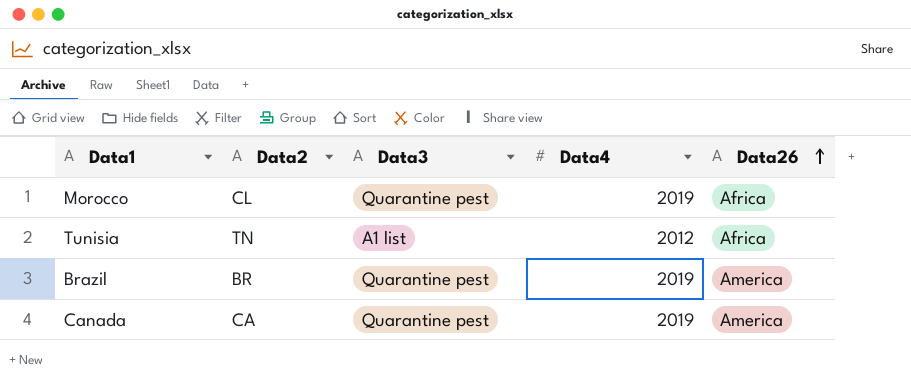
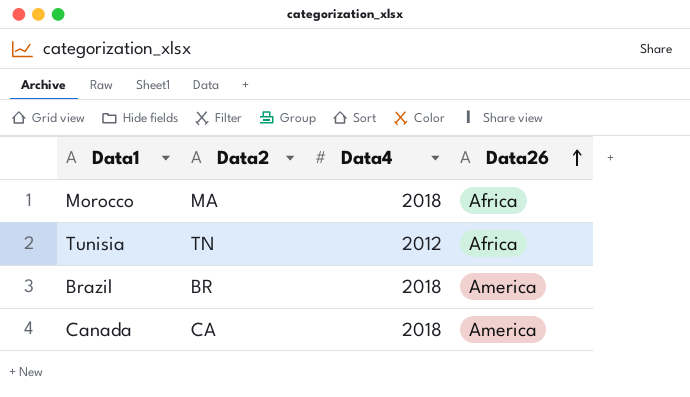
column Data3 | position: 3 -> none
Morocco | Data2: CL -> MA
Morocco | Data4: 2019 -> 2018
Brazil | Data4: 2019 -> 2018
Canada | Data4: 2019 -> 2018

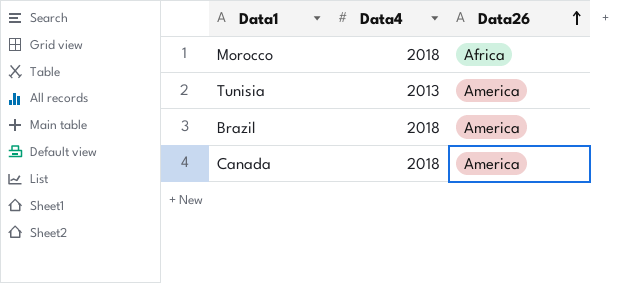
column Data2 | position: 2 -> none
Tunisia | Data4: 2012 -> 2013
Tunisia | Data26: Africa -> America

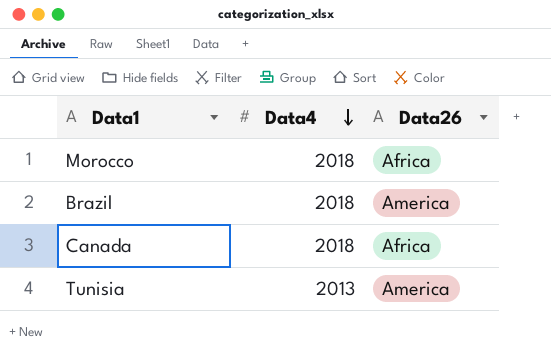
row order: Data26 ascending -> Data4 descending
Canada | Data26: America -> Africa

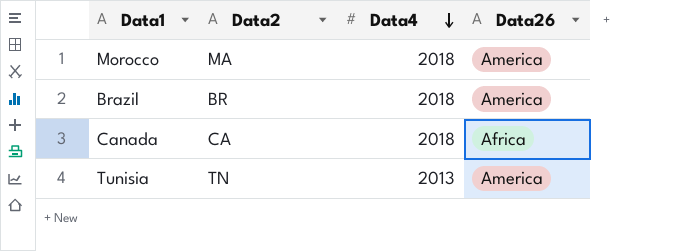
column Data2 | position: none -> 2
Morocco | Data26: Africa -> America

